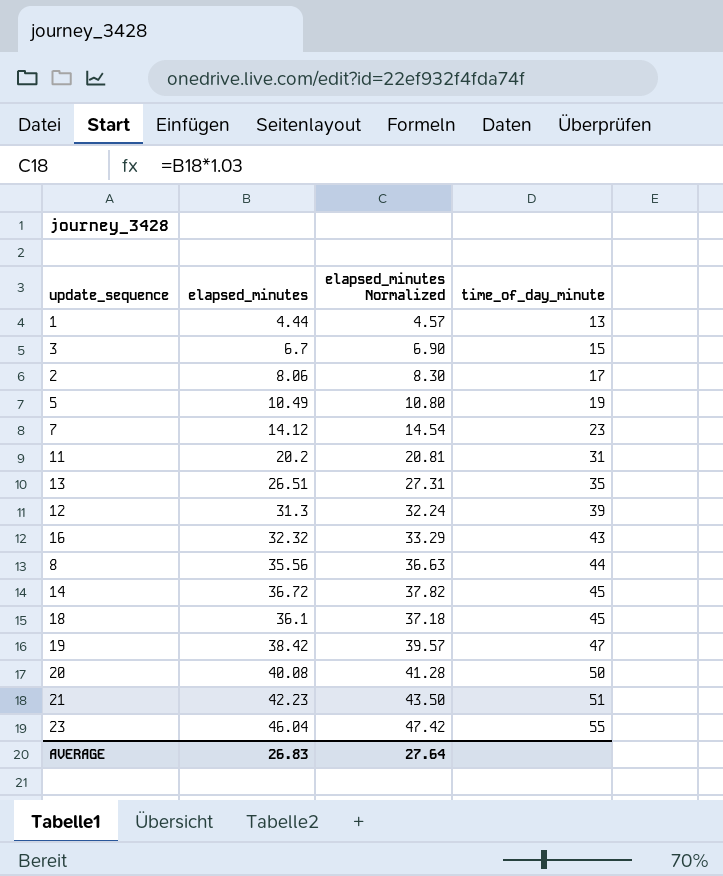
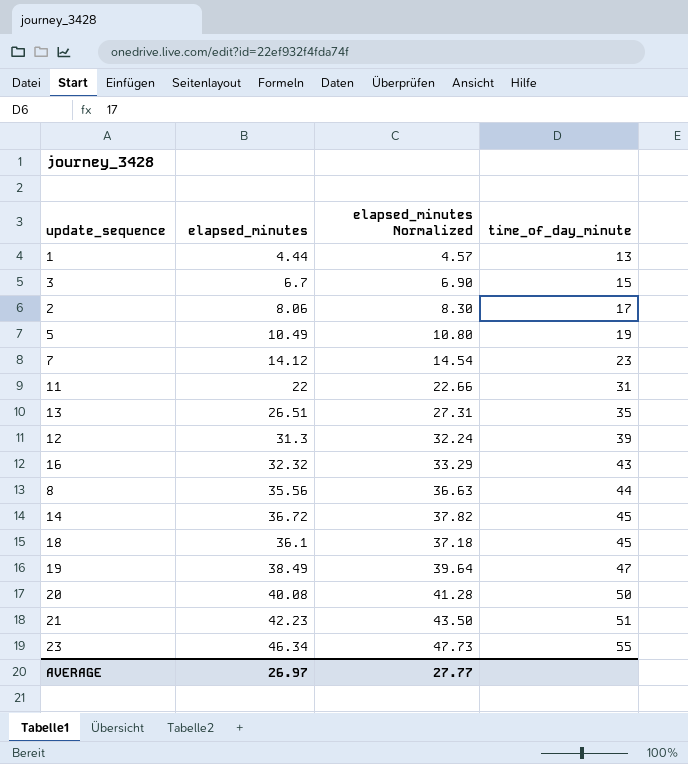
11 | elapsed_minutes: 20.2 -> 22
11 | elapsed_minutes Normalized: 20.81 -> 22.66
19 | elapsed_minutes: 38.42 -> 38.49
19 | elapsed_minutes Normalized: 39.57 -> 39.64
23 | elapsed_minutes: 46.04 -> 46.34
23 | elapsed_minutes Normalized: 47.42 -> 47.73
AVERAGE | elapsed_minutes: 26.83 -> 26.97
AVERAGE | elapsed_minutes Normalized: 27.64 -> 27.77

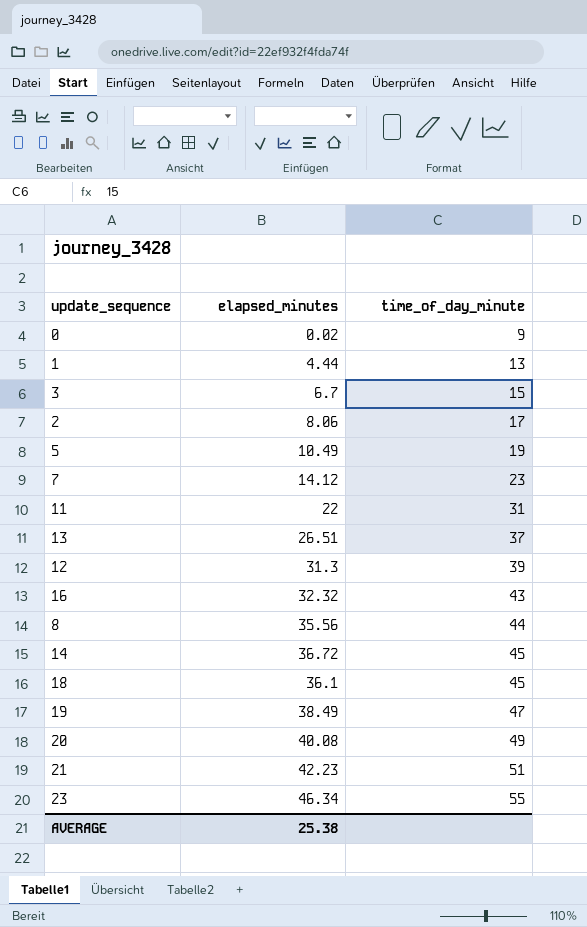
column elapsed_minutes Normalized | formula: [elapsed_minutes] * 1.03 -> none
row 0: none -> 0.02 | 9
13 | time_of_day_minute: 35 -> 37
20 | time_of_day_minute: 50 -> 49
AVERAGE | elapsed_minutes: 26.97 -> 25.38

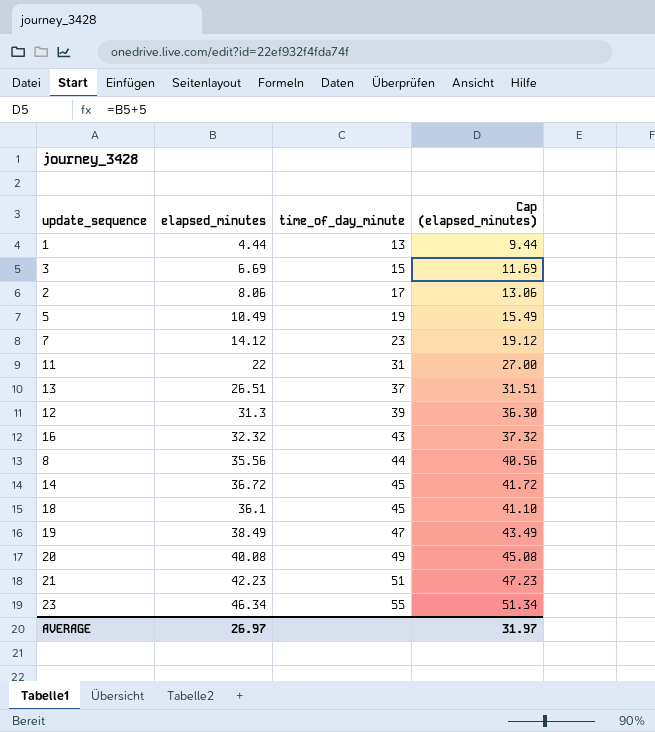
column Cap (elapsed_minutes) | formula: none -> [elapsed_minutes] + 5
row 0: 0.02 | 9 -> none
3 | elapsed_minutes: 6.7 -> 6.69
AVERAGE | elapsed_minutes: 25.38 -> 26.97

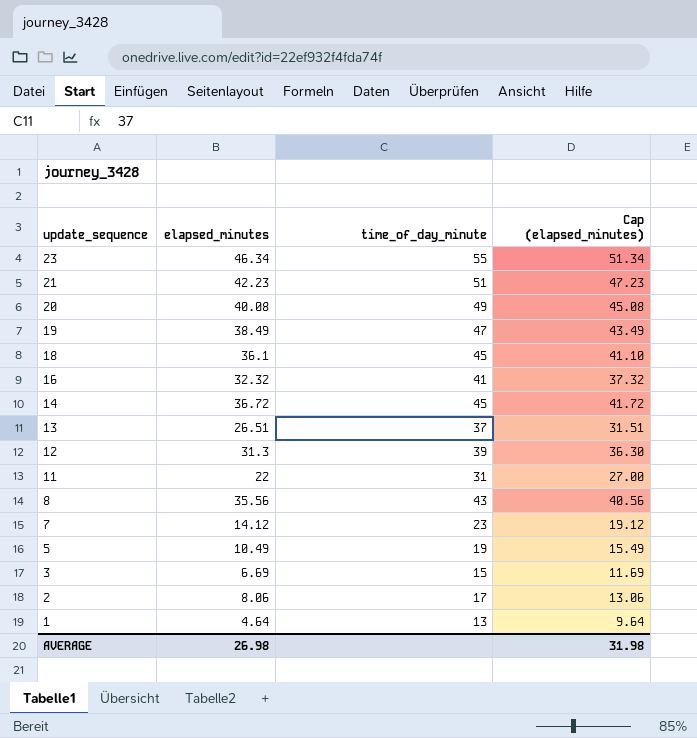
row order: time_of_day_minute ascending -> update_sequence descending
16 | time_of_day_minute: 43 -> 41
8 | time_of_day_minute: 44 -> 43
1 | elapsed_minutes: 4.44 -> 4.64
1 | Cap (elapsed_minutes): 9.44 -> 9.64
AVERAGE | elapsed_minutes: 26.97 -> 26.98
AVERAGE | Cap (elapsed_minutes): 31.97 -> 31.98

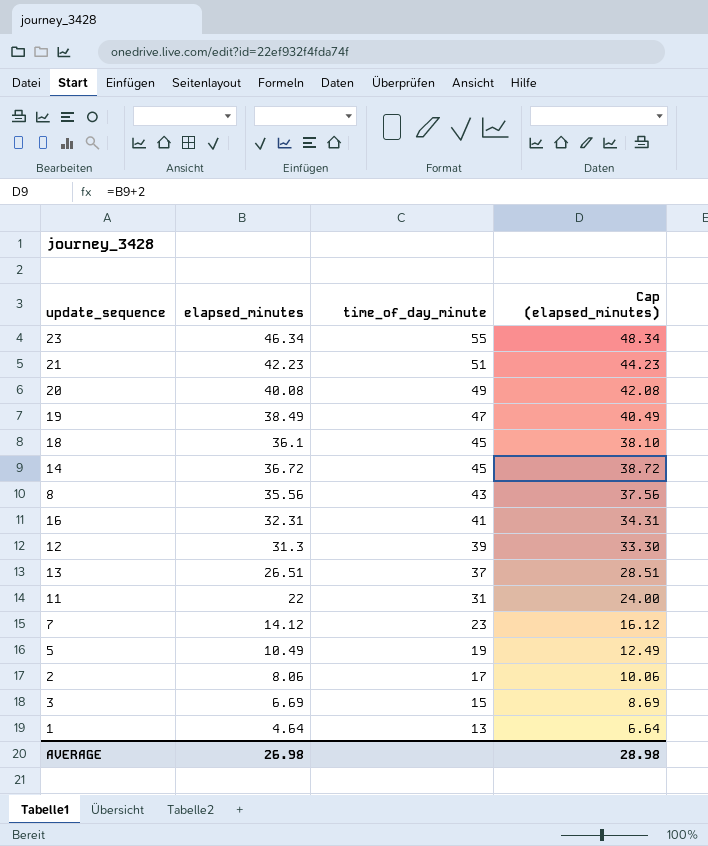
row order: update_sequence descending -> time_of_day_minute descending
column Cap (elapsed_minutes) | formula: [elapsed_minutes] + 5 -> [elapsed_minutes] + 2
16 | elapsed_minutes: 32.32 -> 32.31
AVERAGE | Cap (elapsed_minutes): 31.98 -> 28.98

